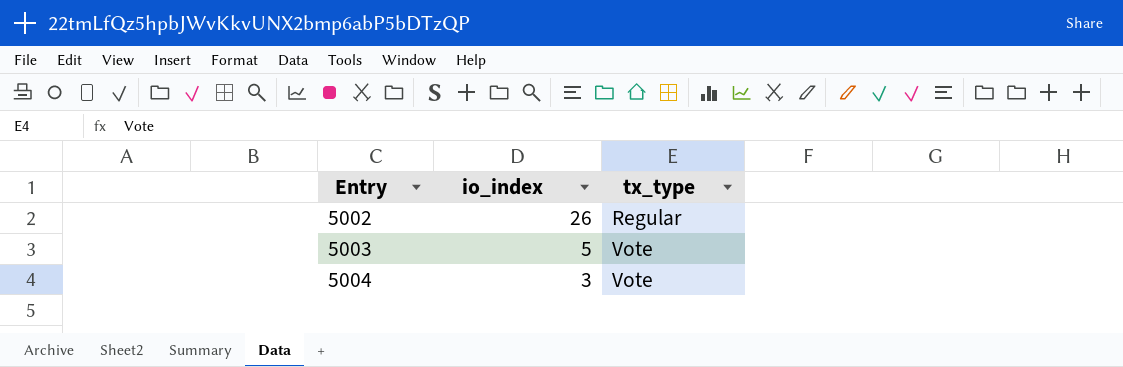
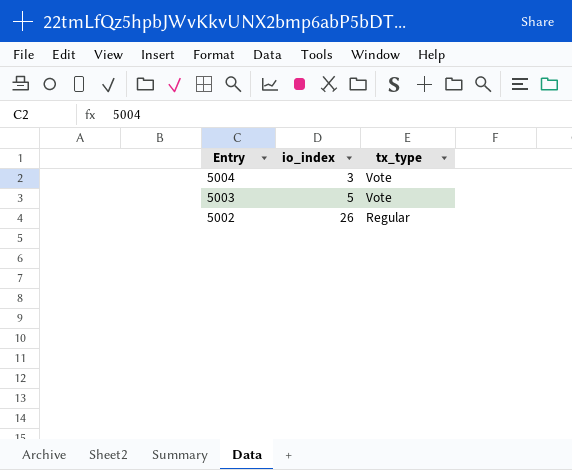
row order: Entry ascending -> Entry descending

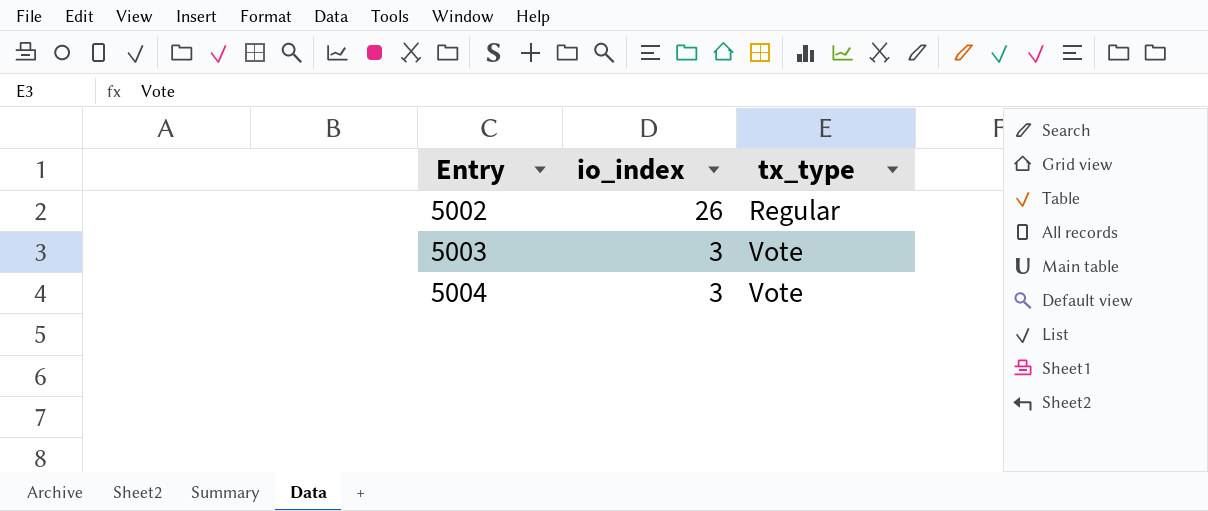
row order: Entry descending -> Entry ascending
5003 | io_index: 5 -> 3

